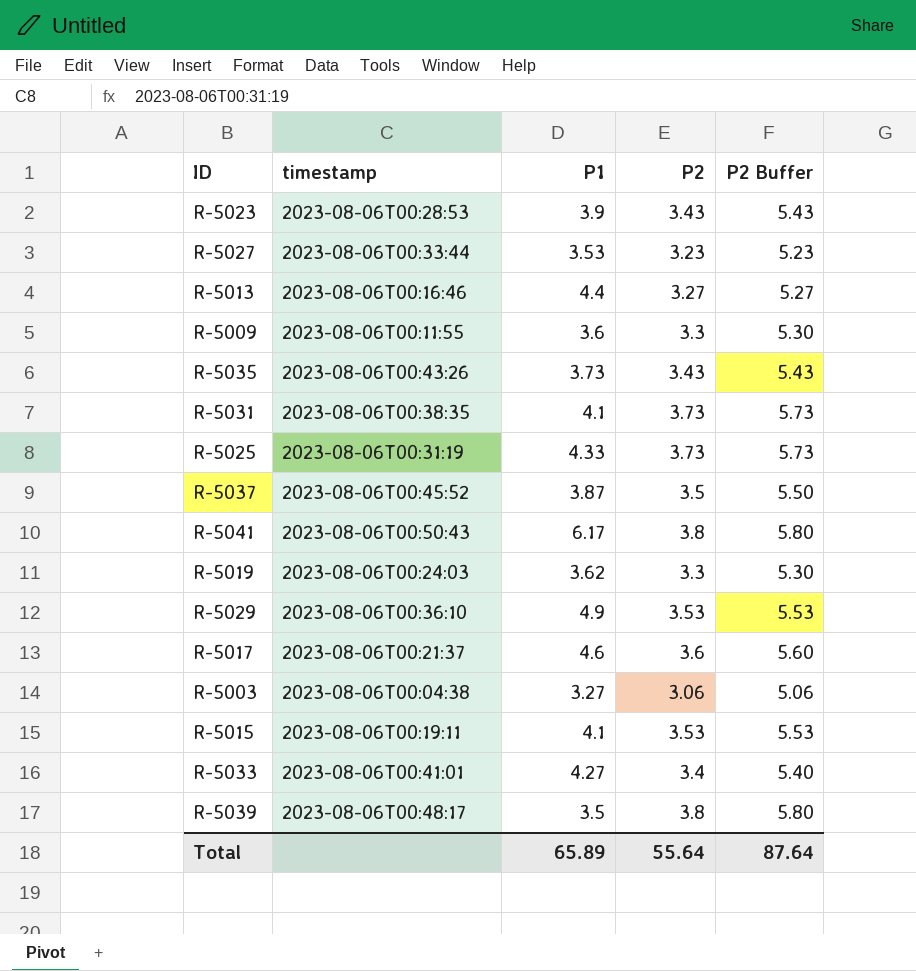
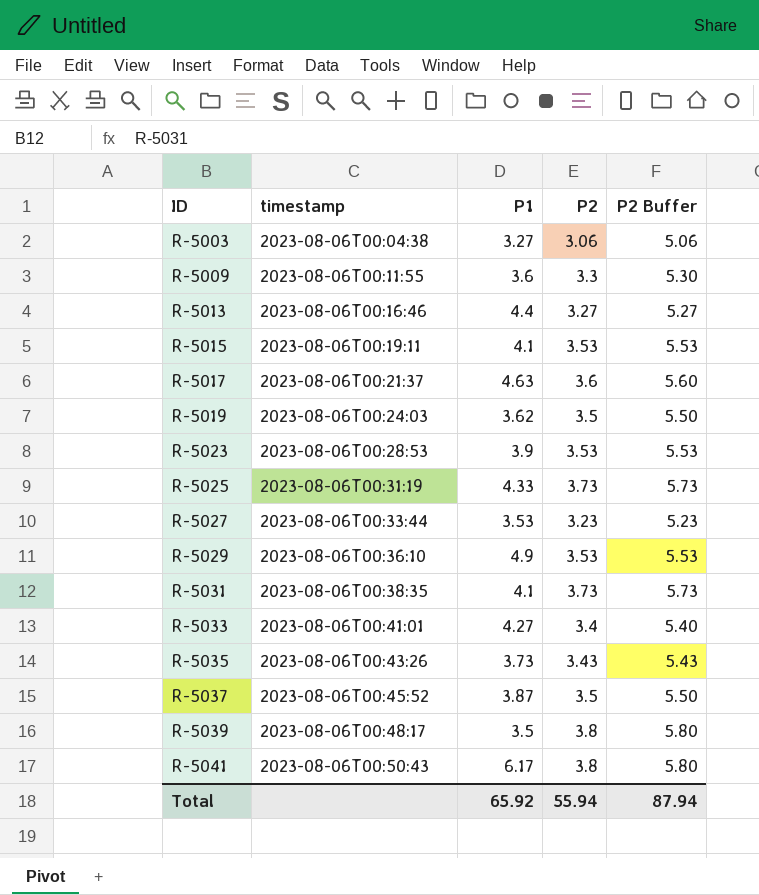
row order: none -> ID ascending
R-5017 | P1: 4.6 -> 4.63
R-5019 | P2: 3.3 -> 3.5
R-5019 | P2 Buffer: 5.30 -> 5.50
R-5023 | P2: 3.43 -> 3.53
R-5023 | P2 Buffer: 5.43 -> 5.53
Total | P1: 65.89 -> 65.92
Total | P2: 55.64 -> 55.94
Total | P2 Buffer: 87.64 -> 87.94

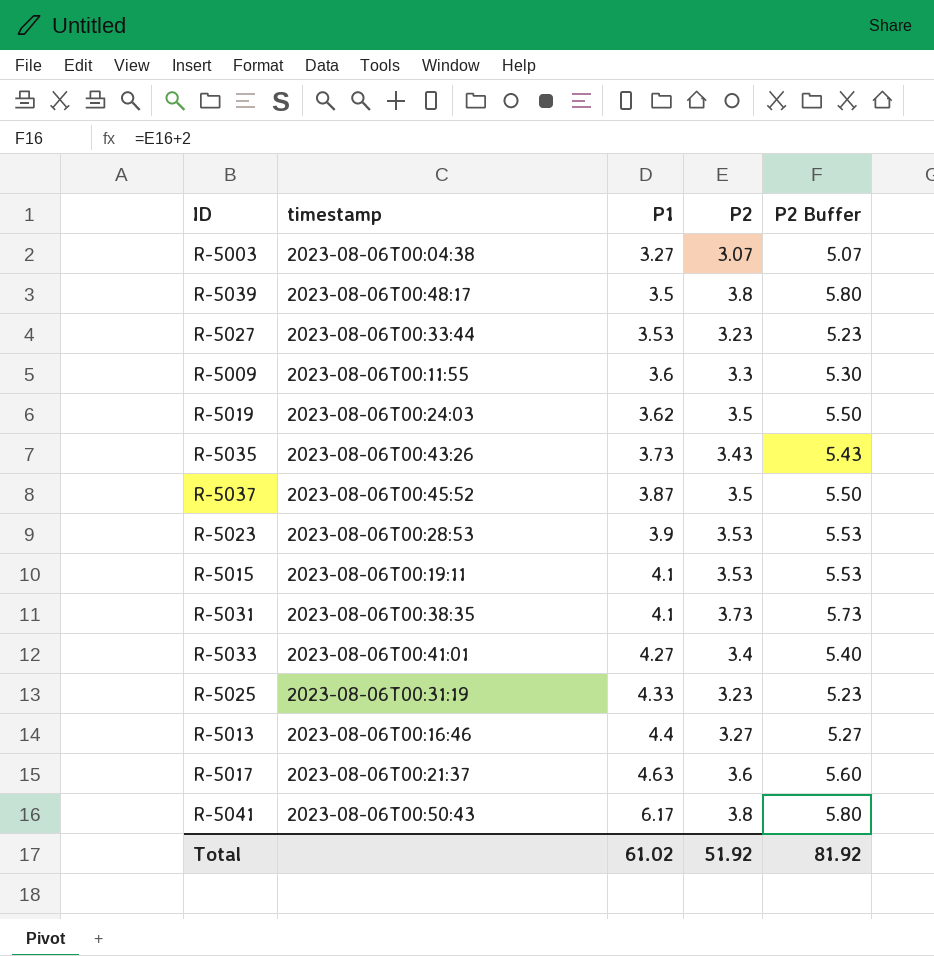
row order: ID ascending -> P1 ascending
row R-5029: 2023-08-06T00:36:10 | 4.9 | 3.53 | 5.53 -> none
R-5003 | P2: 3.06 -> 3.07
R-5003 | P2 Buffer: 5.06 -> 5.07
R-5025 | P2: 3.73 -> 3.23
R-5025 | P2 Buffer: 5.73 -> 5.23
Total | P1: 65.92 -> 61.02
Total | P2: 55.94 -> 51.92
Total | P2 Buffer: 87.94 -> 81.92

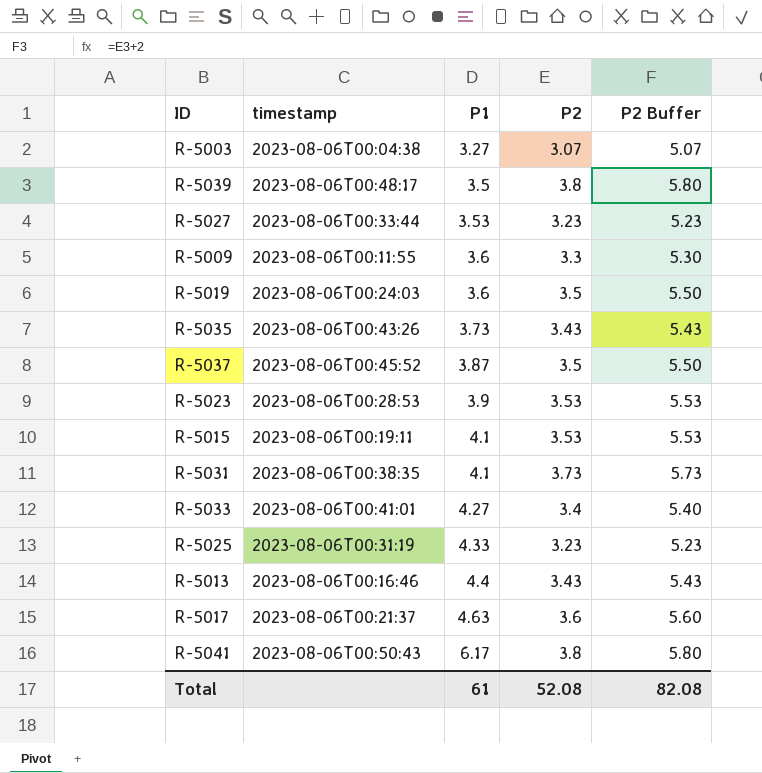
R-5019 | P1: 3.62 -> 3.6
R-5013 | P2: 3.27 -> 3.43
R-5013 | P2 Buffer: 5.27 -> 5.43
Total | P1: 61.02 -> 61
Total | P2: 51.92 -> 52.08
Total | P2 Buffer: 81.92 -> 82.08

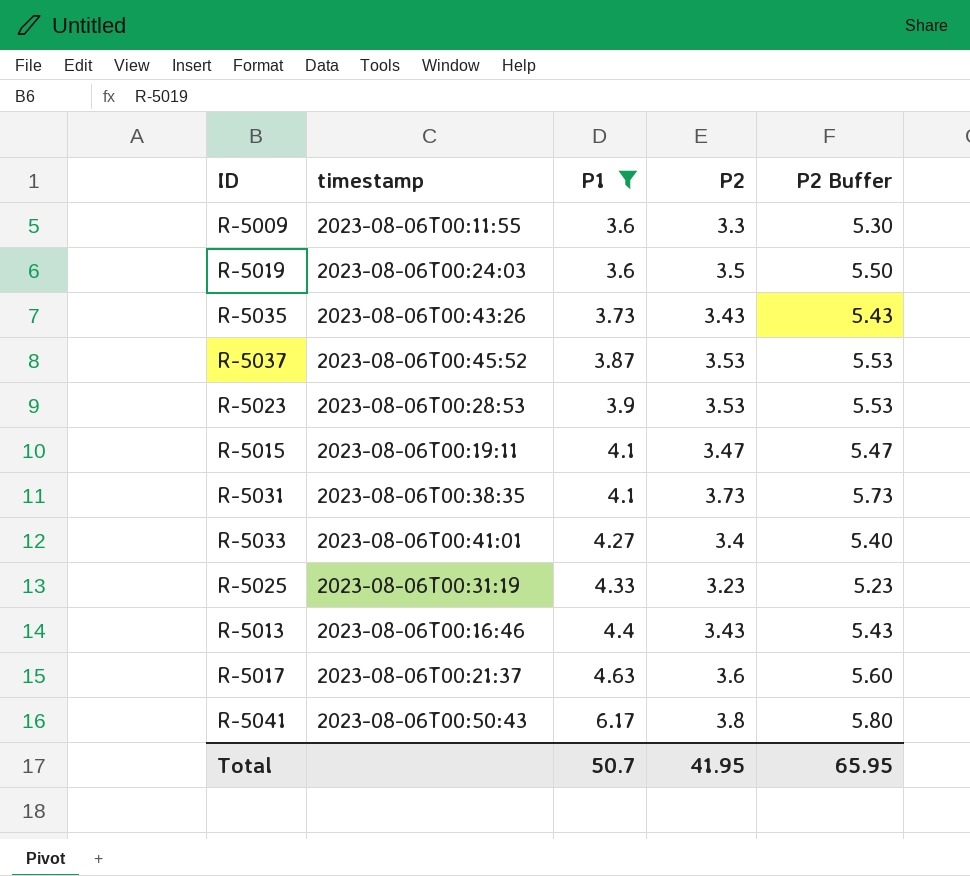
filter: none -> P1 >= 3.6
R-5037 | P2: 3.5 -> 3.53
R-5037 | P2 Buffer: 5.50 -> 5.53
R-5015 | P2: 3.53 -> 3.47
R-5015 | P2 Buffer: 5.53 -> 5.47
Total | P1: 61 -> 50.7
Total | P2: 52.08 -> 41.95
Total | P2 Buffer: 82.08 -> 65.95

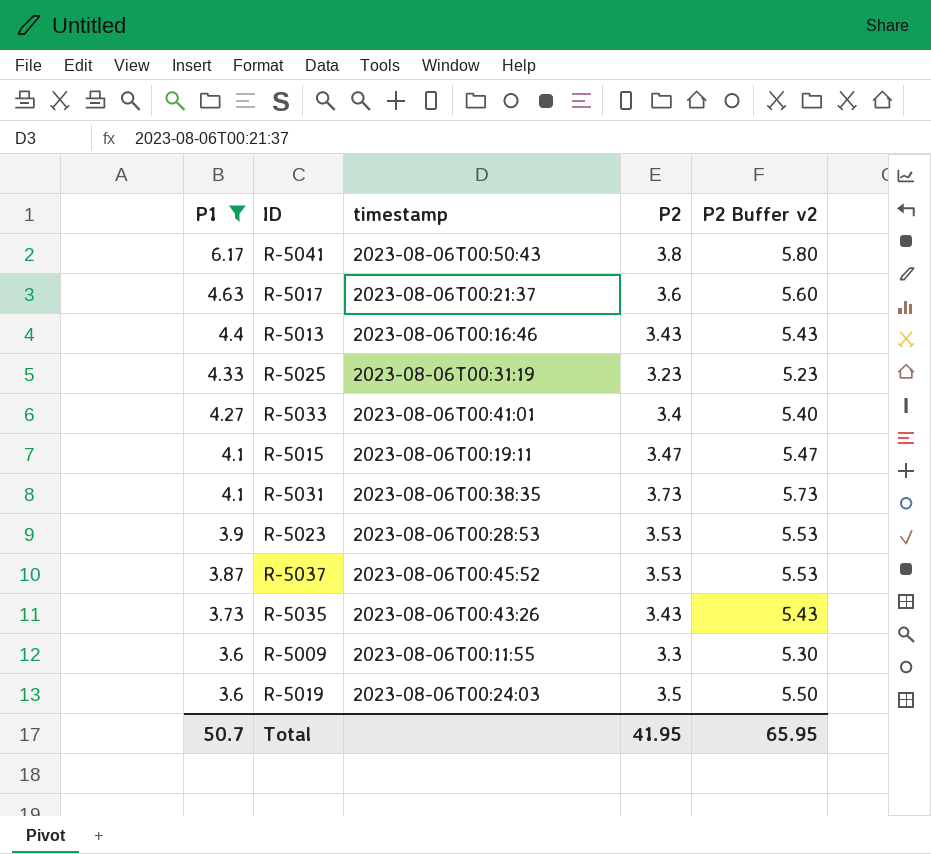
row order: P1 ascending -> P1 descending
column P1 | position: 3 -> 1
column name: P2 Buffer -> P2 Buffer v2

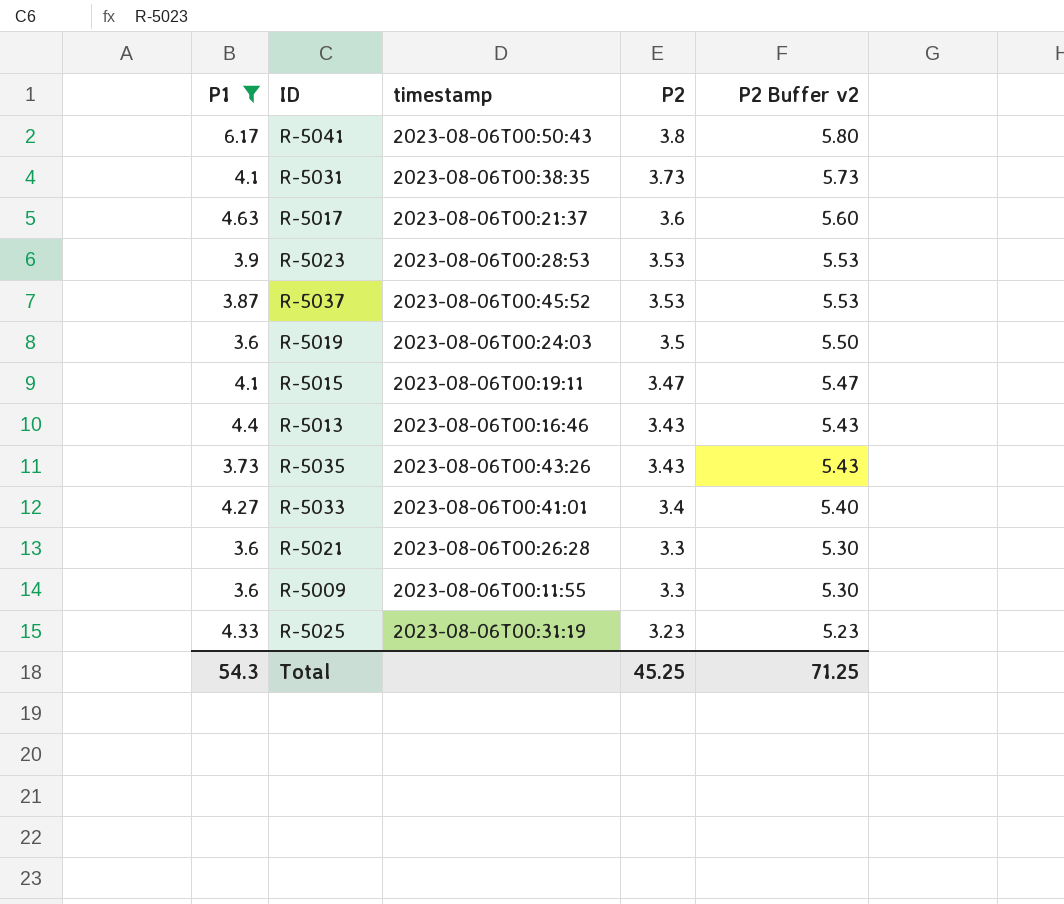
row order: P1 descending -> P2 descending
row R-5021: none -> 3.6 | 2023-08-06T00:26:28 | 3.3 | 5.30
Total | P1: 50.7 -> 54.3
Total | P2: 41.95 -> 45.25
Total | P2 Buffer v2: 65.95 -> 71.25

